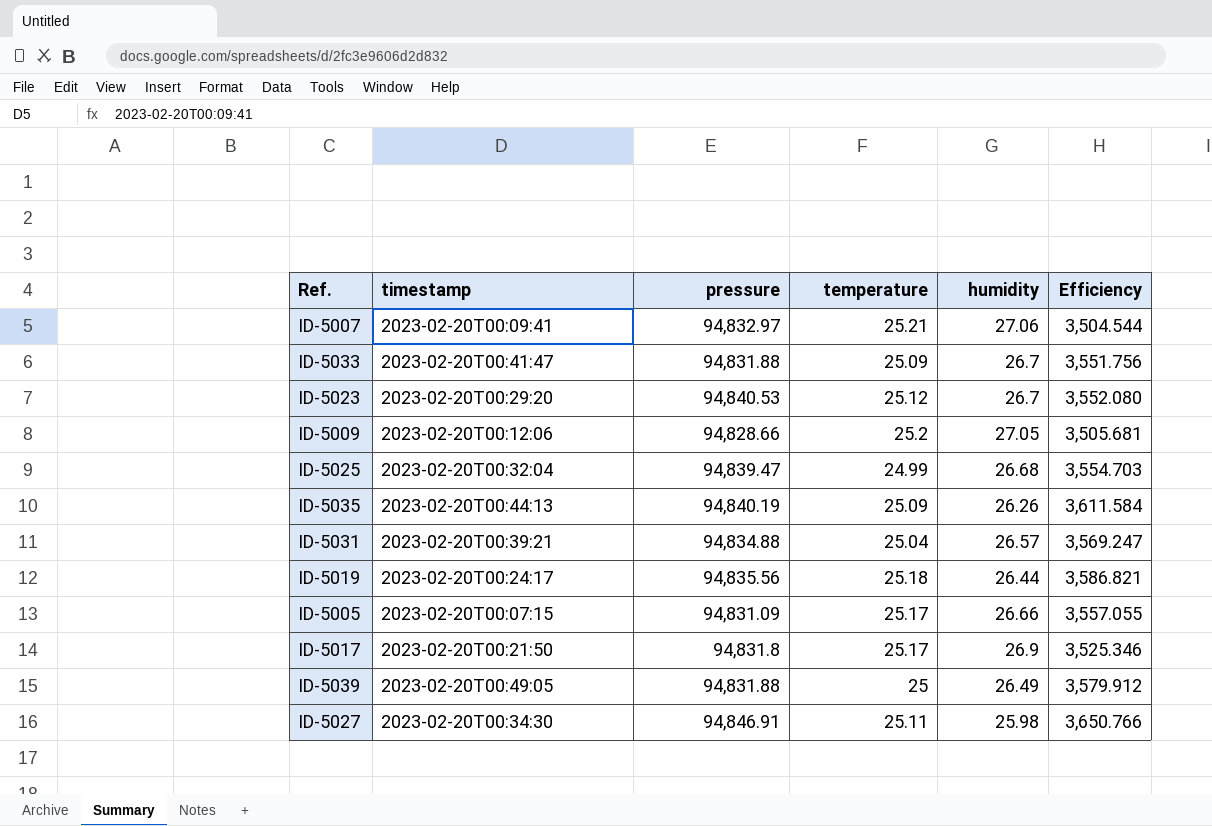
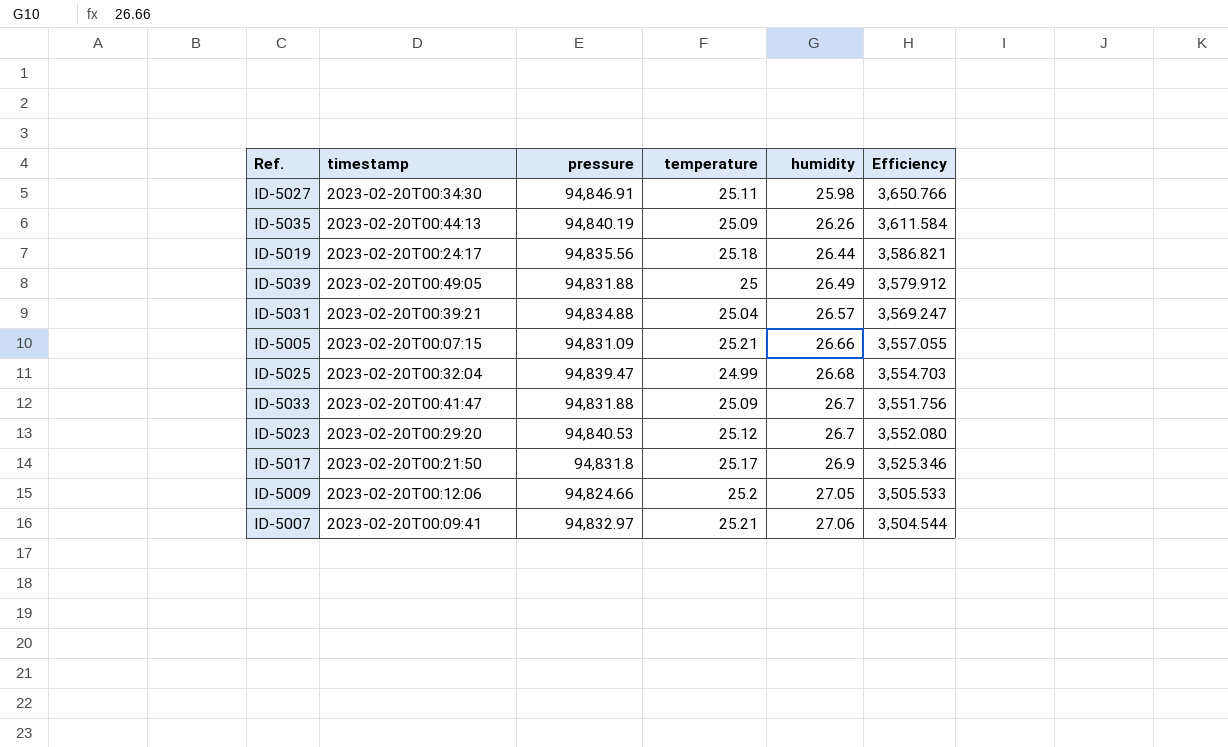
row order: none -> humidity ascending
ID-5005 | temperature: 25.17 -> 25.21
ID-5009 | pressure: 94,828.66 -> 94,824.66
ID-5009 | Efficiency: 3,505.681 -> 3,505.533

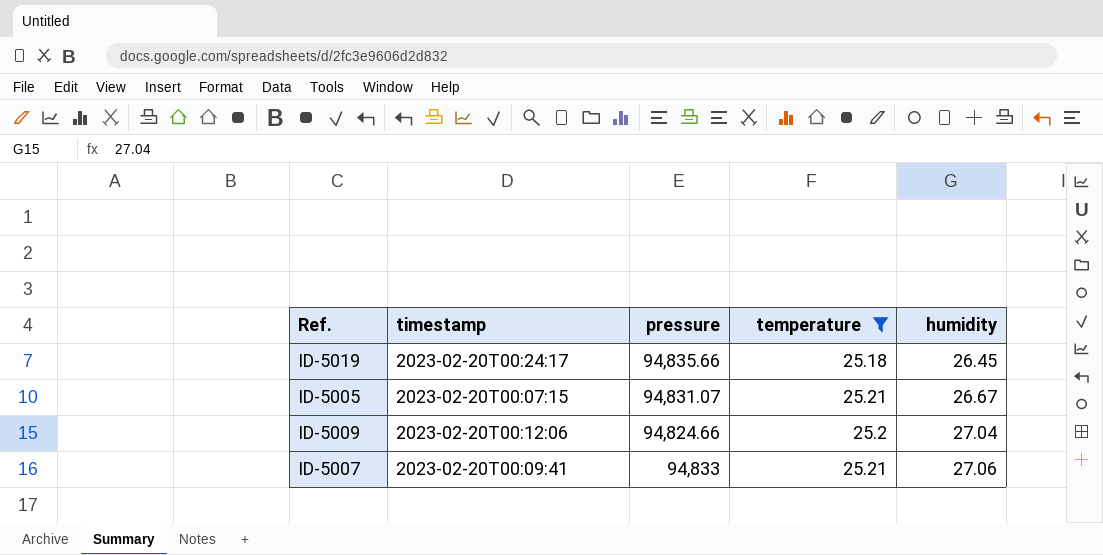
filter: none -> temperature >= 25.18
column Efficiency | formula: [pressure] / [humidity] -> none
ID-5019 | pressure: 94,835.56 -> 94,835.66
ID-5019 | humidity: 26.44 -> 26.45
ID-5005 | pressure: 94,831.09 -> 94,831.07
ID-5005 | humidity: 26.66 -> 26.67
ID-5009 | humidity: 27.05 -> 27.04
ID-5007 | pressure: 94,832.97 -> 94,833

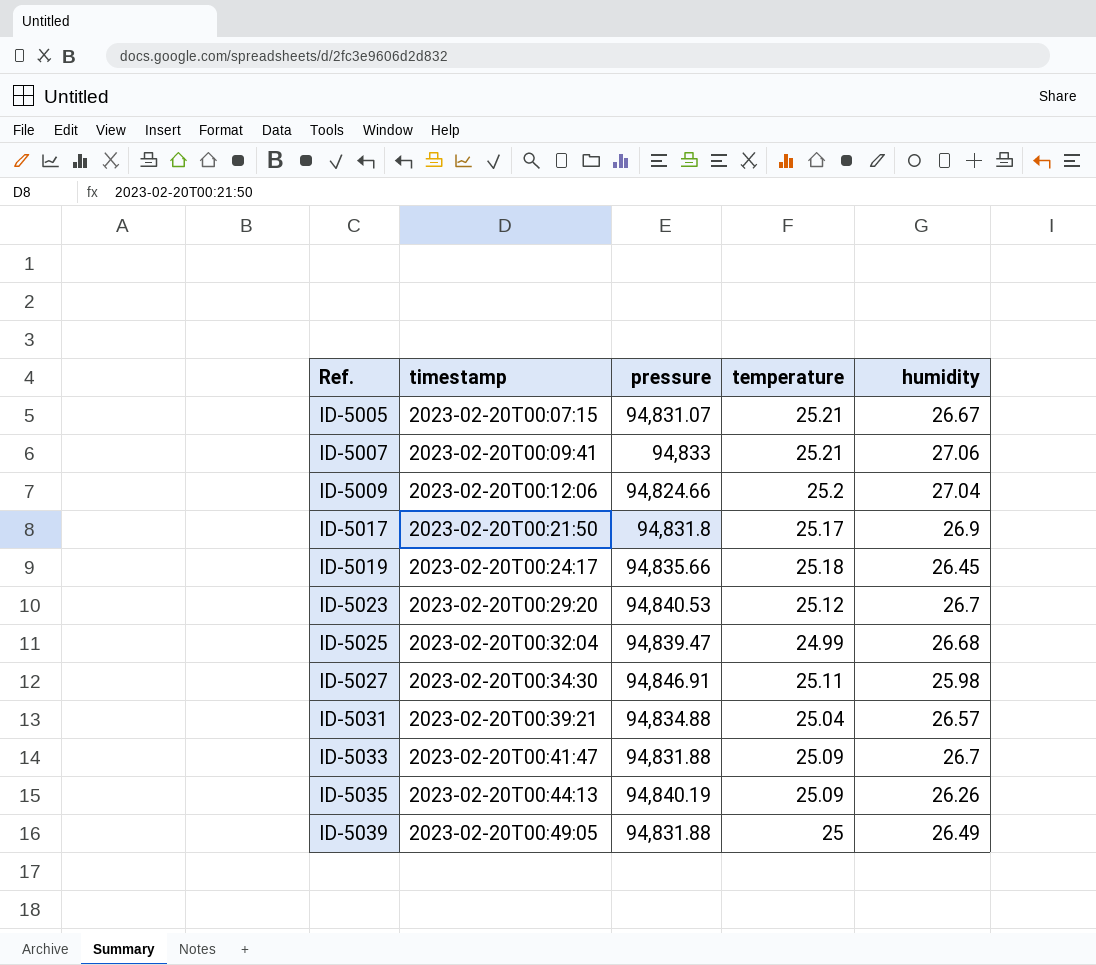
filter: temperature >= 25.18 -> none
row order: humidity ascending -> Ref. ascending

